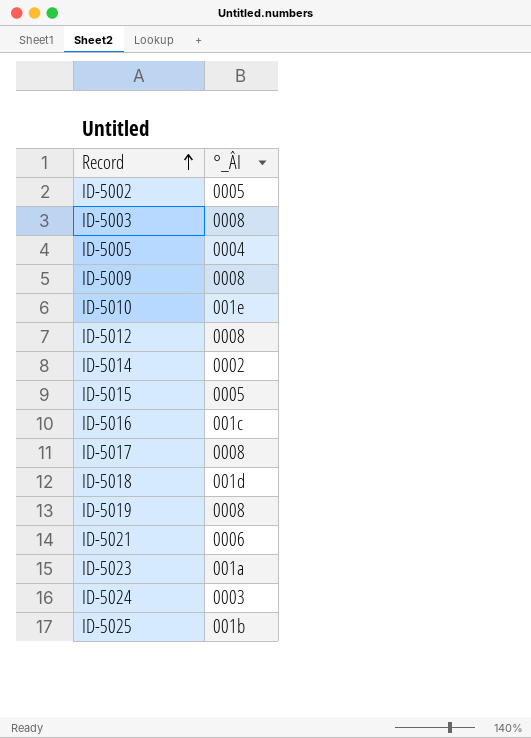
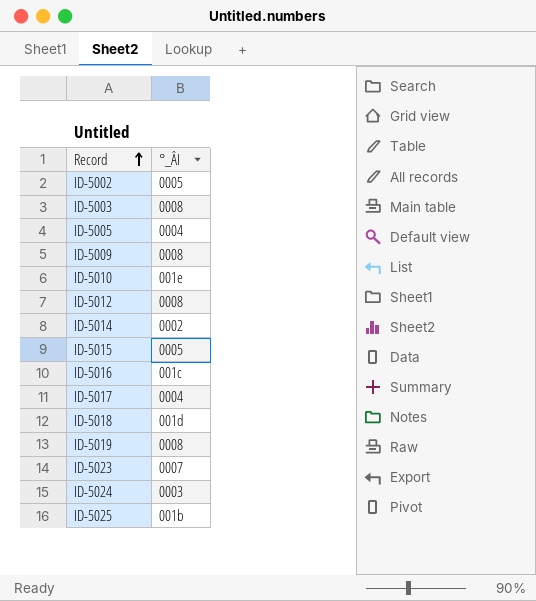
row ID-5021: 0006 -> none
ID-5017 | °_ÂI: 0008 -> 0004
ID-5023 | °_ÂI: 001a -> 0007

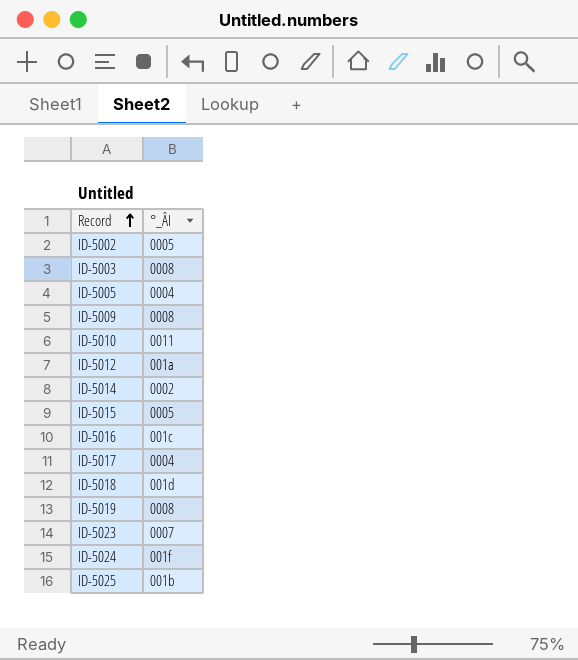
ID-5010 | °_ÂI: 001e -> 0011
ID-5012 | °_ÂI: 0008 -> 001a
ID-5024 | °_ÂI: 0003 -> 001f

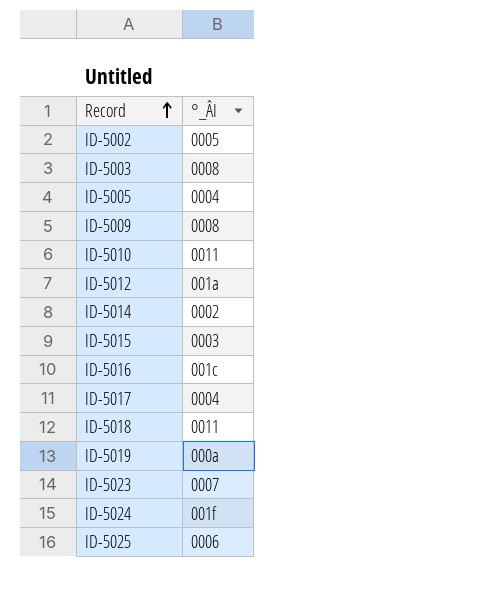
ID-5015 | °_ÂI: 0005 -> 0003
ID-5018 | °_ÂI: 001d -> 0011
ID-5019 | °_ÂI: 0008 -> 000a
ID-5025 | °_ÂI: 001b -> 0006

